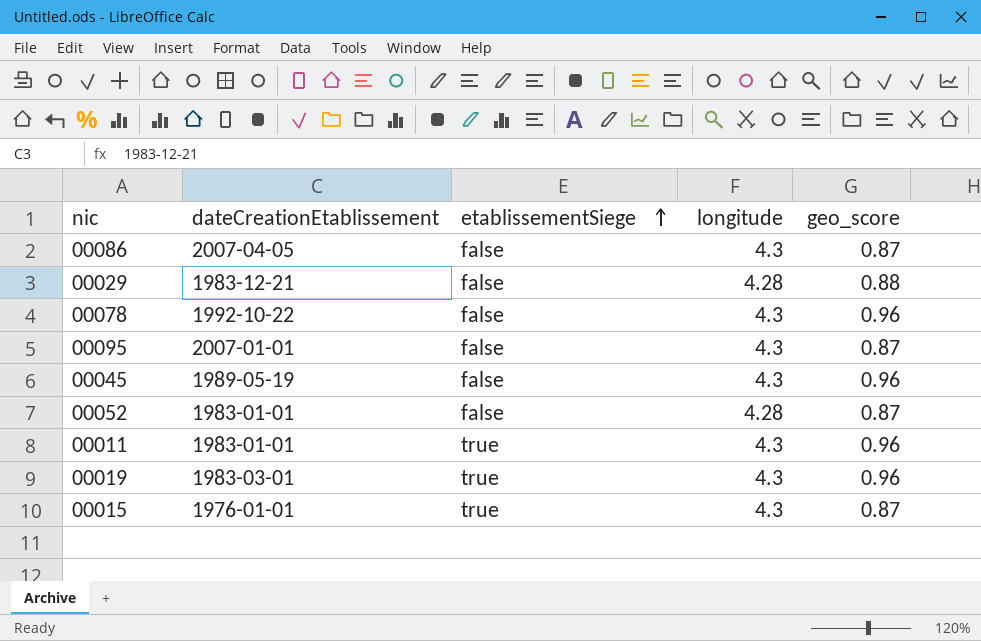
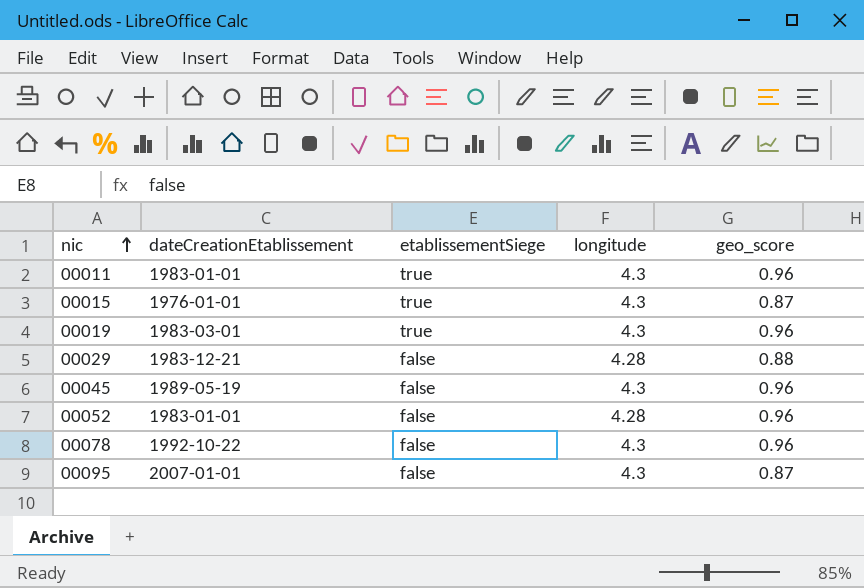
row order: etablissementSiege ascending -> nic ascending
row 00086: 2007-04-05 | false | 4.3 | 0.87 -> none
00052 | geo_score: 0.87 -> 0.96

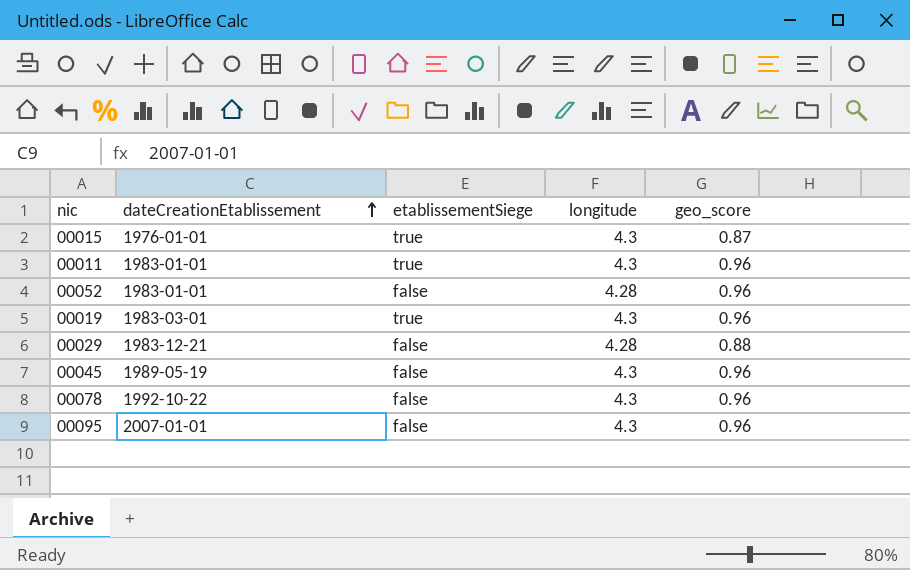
row order: nic ascending -> dateCreationEtablissement ascending
00095 | geo_score: 0.87 -> 0.96

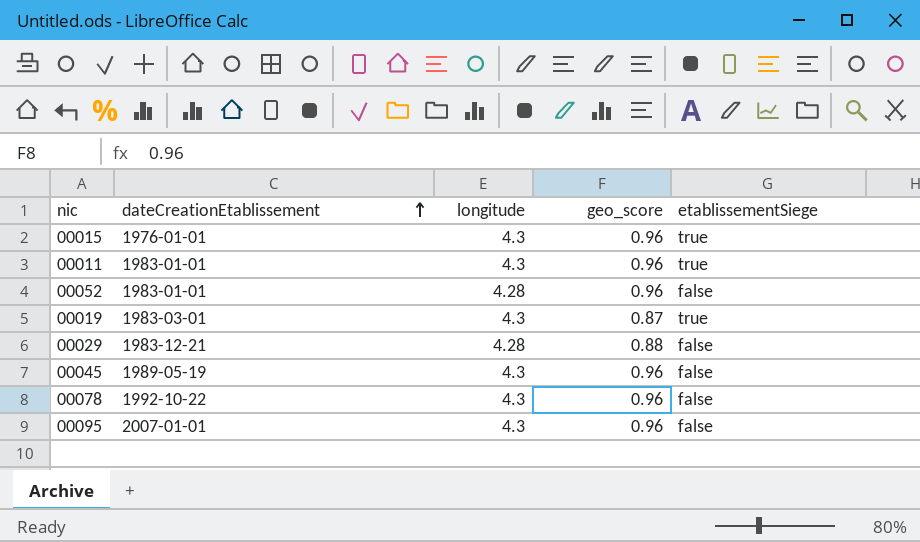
column etablissementSiege | position: 3 -> 5
00015 | geo_score: 0.87 -> 0.96
00019 | geo_score: 0.96 -> 0.87

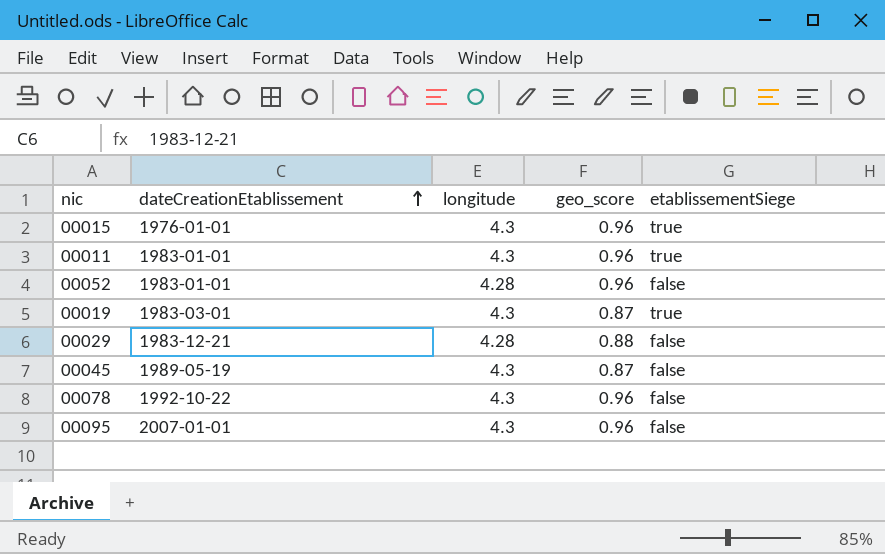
00045 | geo_score: 0.96 -> 0.87

